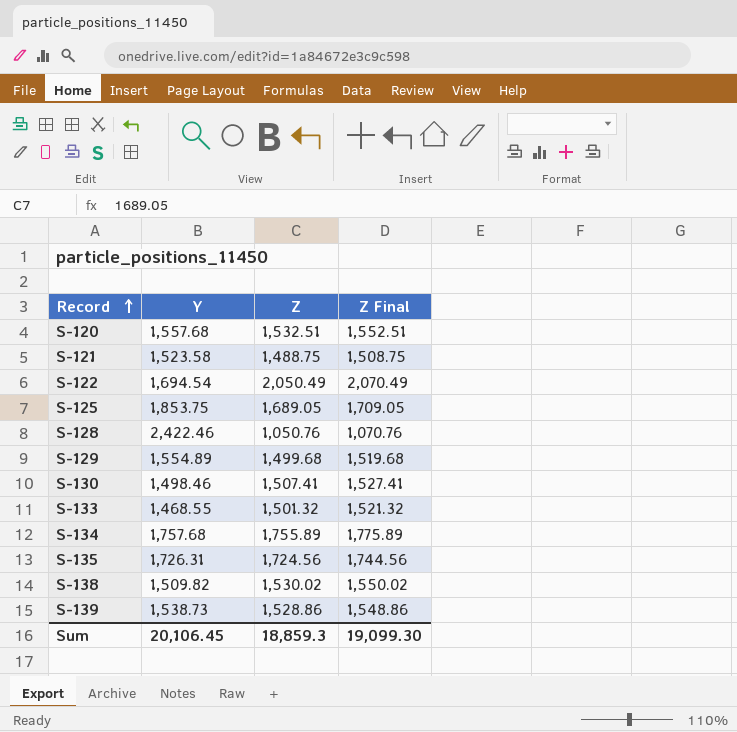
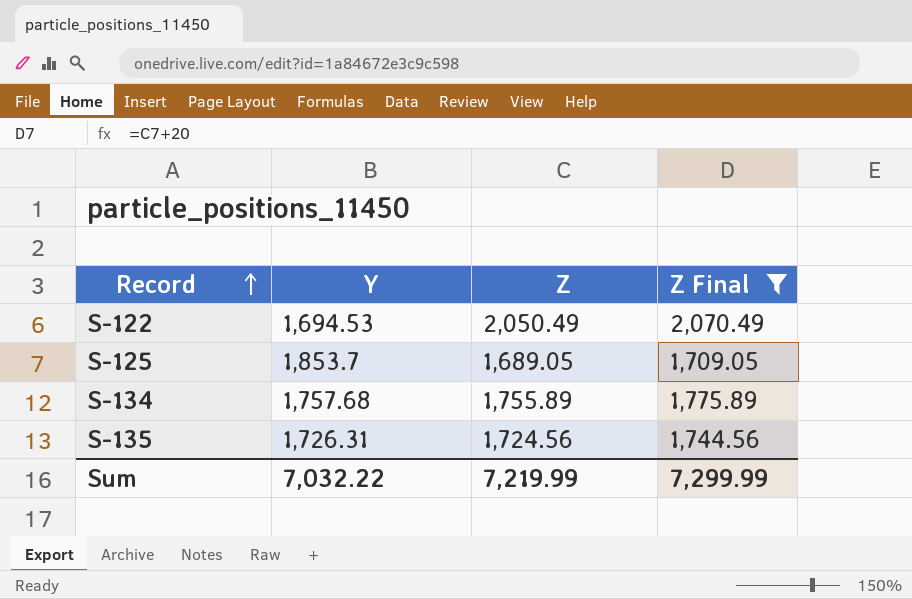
filter: none -> Z Final >= 1,709.05
S-122 | Y: 1,694.54 -> 1,694.53
S-125 | Y: 1,853.75 -> 1,853.7
Sum | Y: 20,106.45 -> 7,032.22
Sum | Z: 18,859.3 -> 7,219.99
Sum | Z Final: 19,099.30 -> 7,299.99

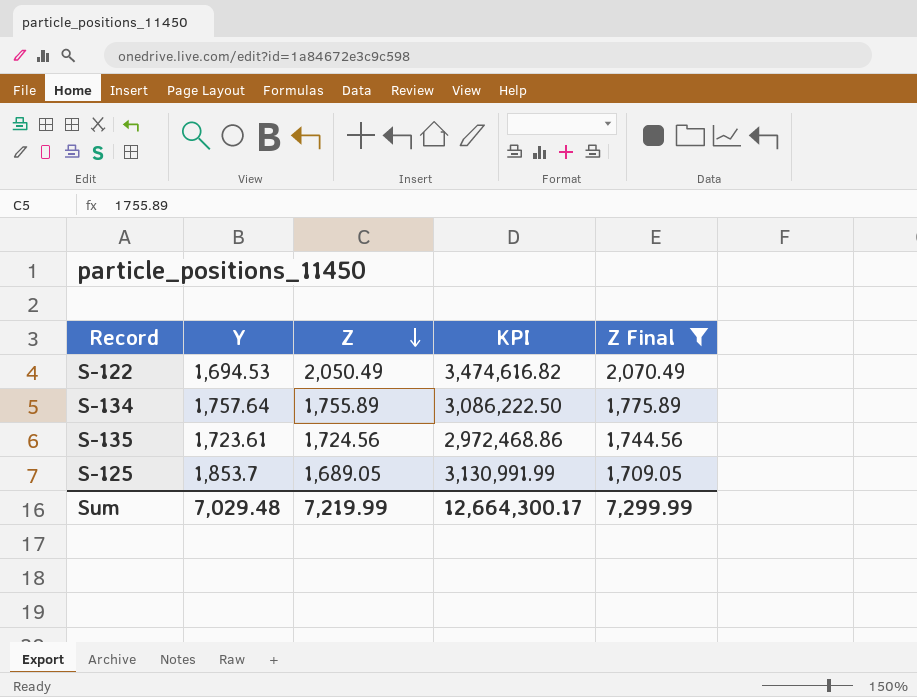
row order: Record ascending -> Z descending
column KPI | formula: none -> [Y] * [Z]
S-134 | Y: 1,757.68 -> 1,757.64
S-135 | Y: 1,726.31 -> 1,723.61
Sum | Y: 7,032.22 -> 7,029.48

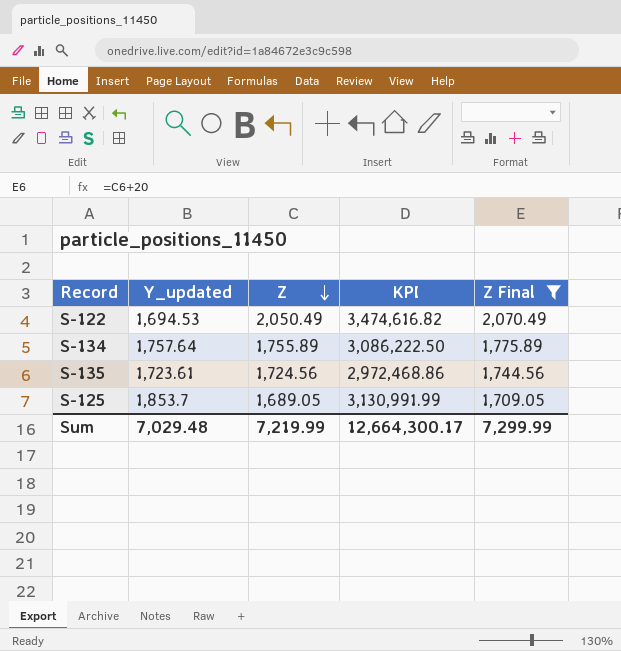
column name: Y -> Y_updated

